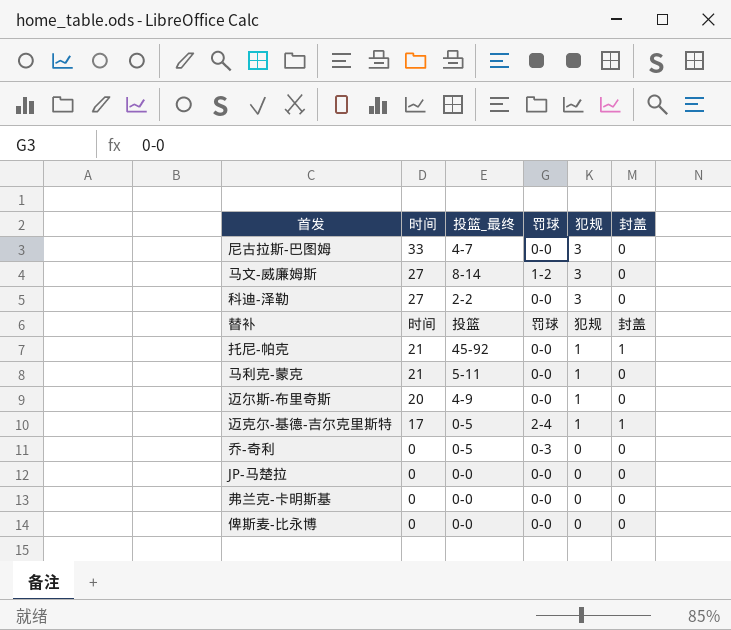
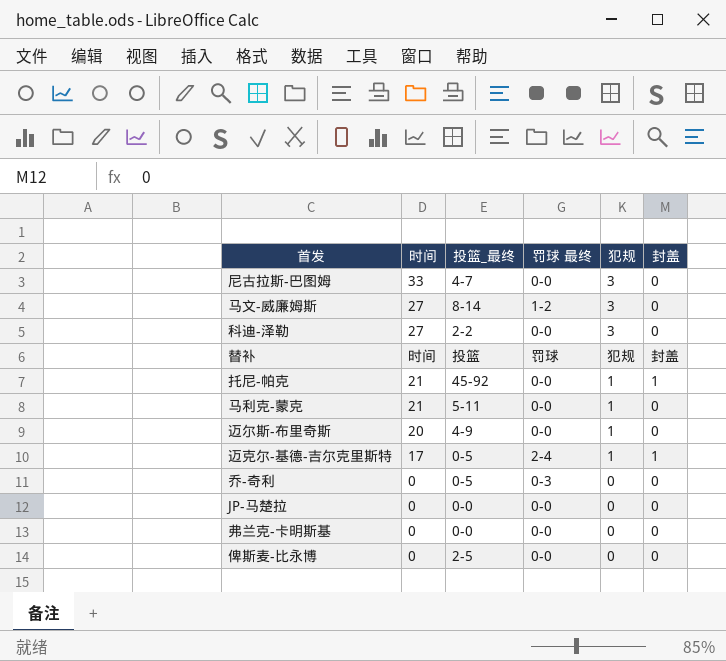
column name: 罚球 -> 罚球 最终
俾斯麦-比永博 | 投篮_最终: 0-0 -> 2-5

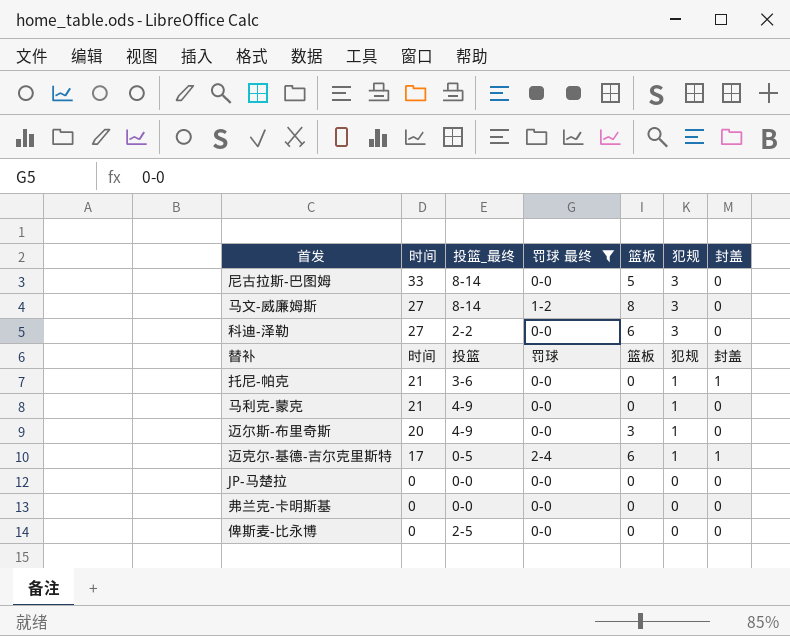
filter: none -> 罚球 最终 != 0-3
column 篮板 | position: none -> 5
尼古拉斯-巴图姆 | 投篮_最终: 4-7 -> 8-14
托尼-帕克 | 投篮_最终: 45-92 -> 3-6
马利克-蒙克 | 投篮_最终: 5-11 -> 4-9

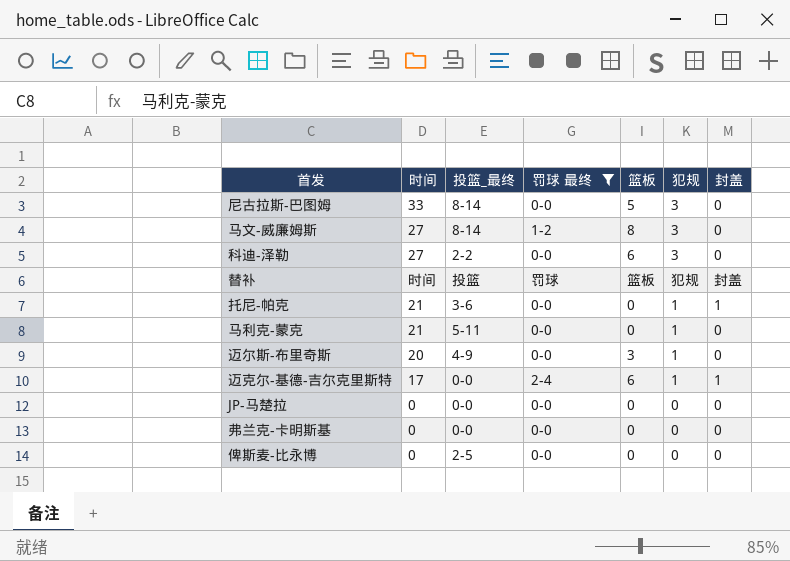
马利克-蒙克 | 投篮_最终: 4-9 -> 5-11
迈克尔-基德-吉尔克里斯特 | 投篮_最终: 0-5 -> 0-0

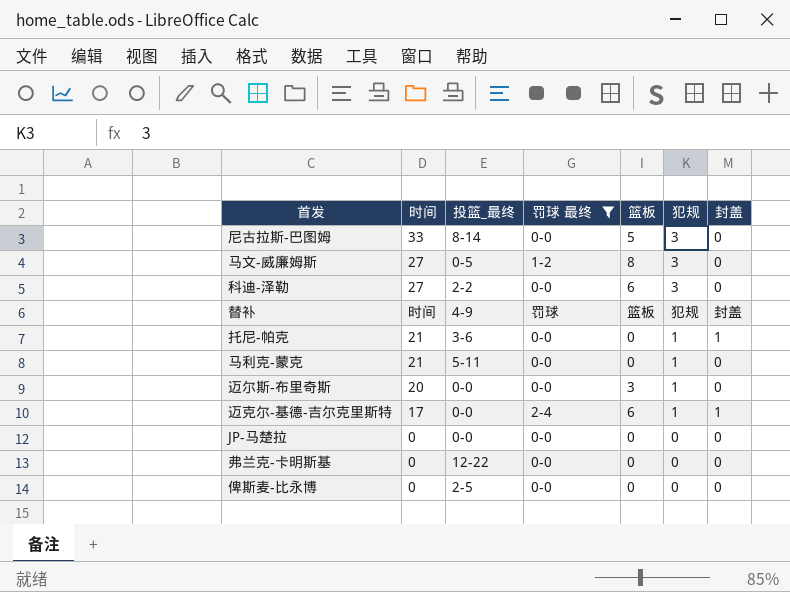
马文-威廉姆斯 | 投篮_最终: 8-14 -> 0-5
替补 | 投篮_最终: 投篮 -> 4-9
迈尔斯-布里奇斯 | 投篮_最终: 4-9 -> 0-0
弗兰克-卡明斯基 | 投篮_最终: 0-0 -> 12-22

